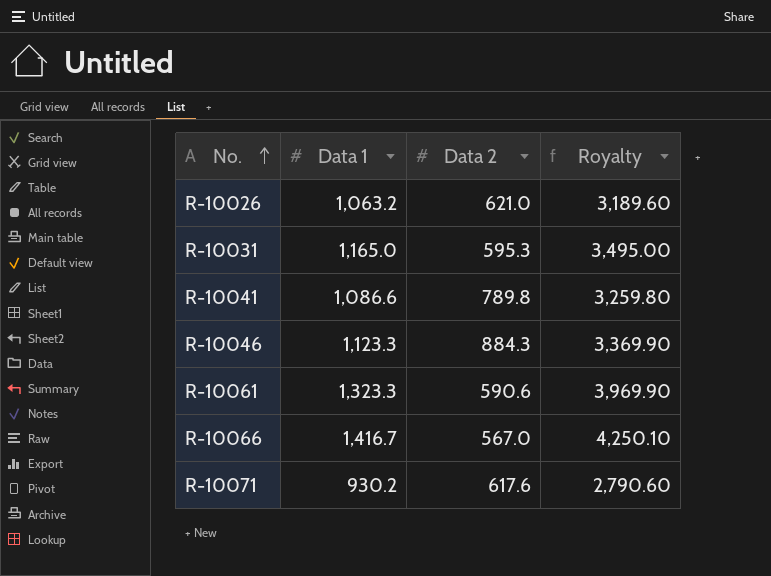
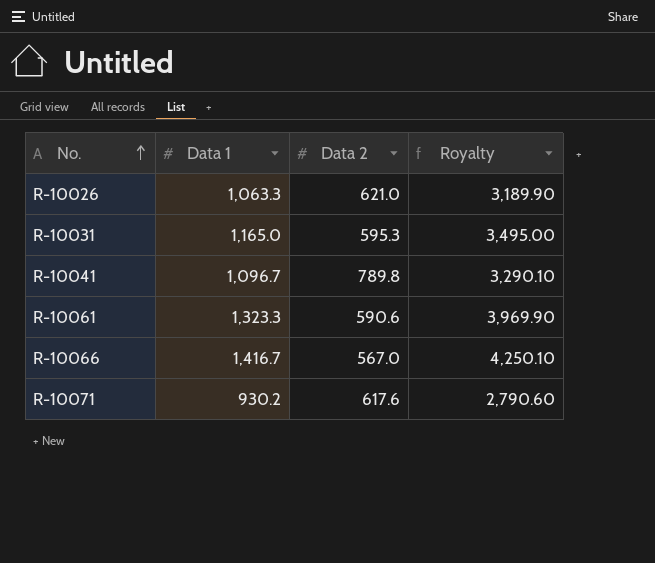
row R-10046: 1,123.3 | 884.3 | 3,369.90 -> none
R-10026 | Data 1: 1,063.2 -> 1,063.3
R-10026 | Royalty: 3,189.60 -> 3,189.90
R-10041 | Data 1: 1,086.6 -> 1,096.7
R-10041 | Royalty: 3,259.80 -> 3,290.10

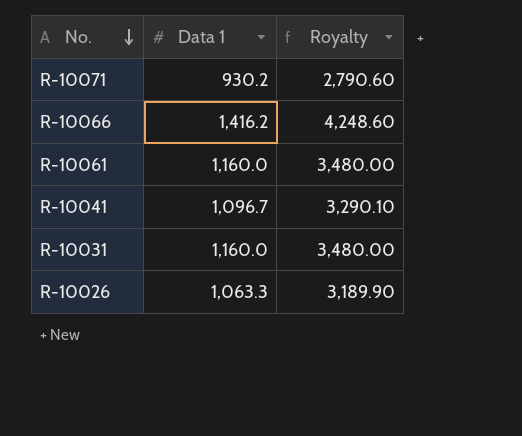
row order: No. ascending -> No. descending
column Data 2 | position: 3 -> none
R-10066 | Data 1: 1,416.7 -> 1,416.2
R-10066 | Royalty: 4,250.10 -> 4,248.60
R-10061 | Data 1: 1,323.3 -> 1,160.0
R-10061 | Royalty: 3,969.90 -> 3,480.00
R-10031 | Data 1: 1,165.0 -> 1,160.0
R-10031 | Royalty: 3,495.00 -> 3,480.00

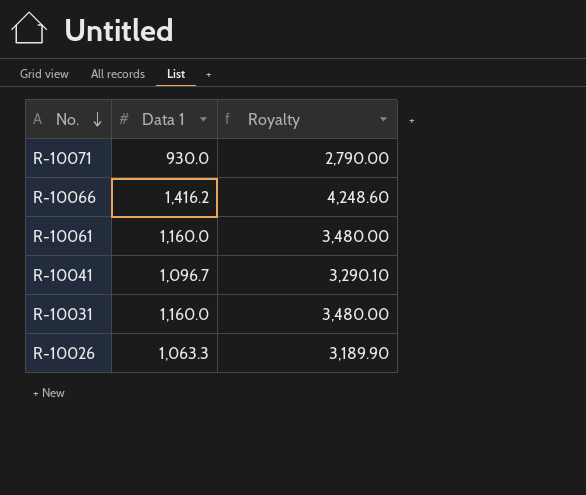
R-10071 | Data 1: 930.2 -> 930.0
R-10071 | Royalty: 2,790.60 -> 2,790.00

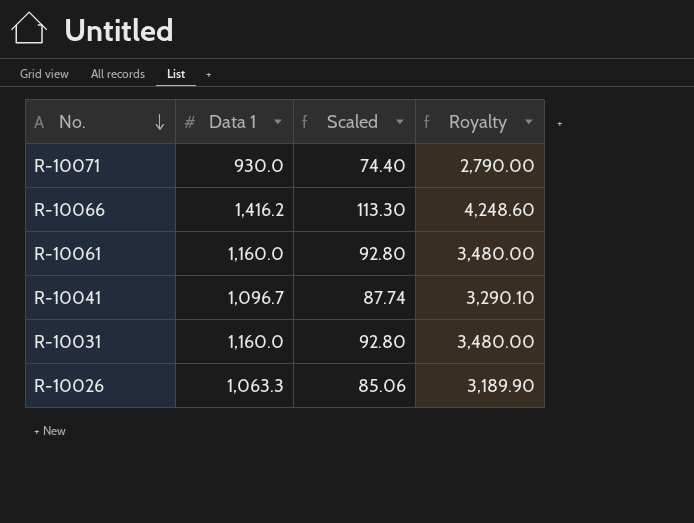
column Scaled | formula: none -> [Data 1] * 0.08

